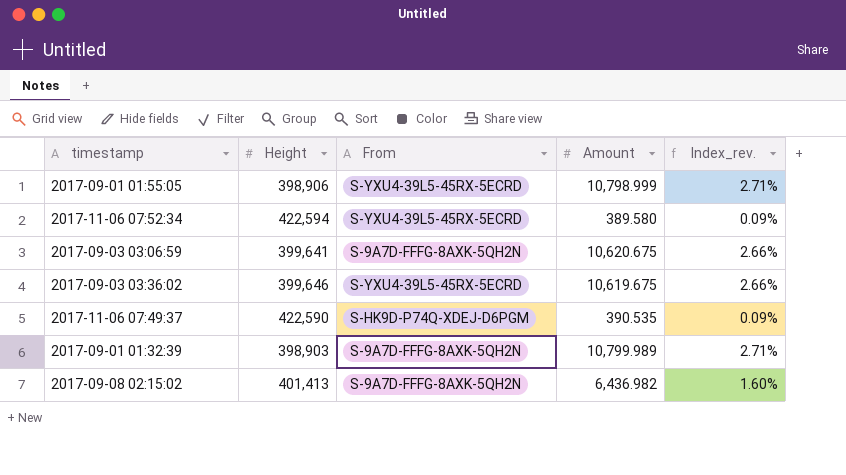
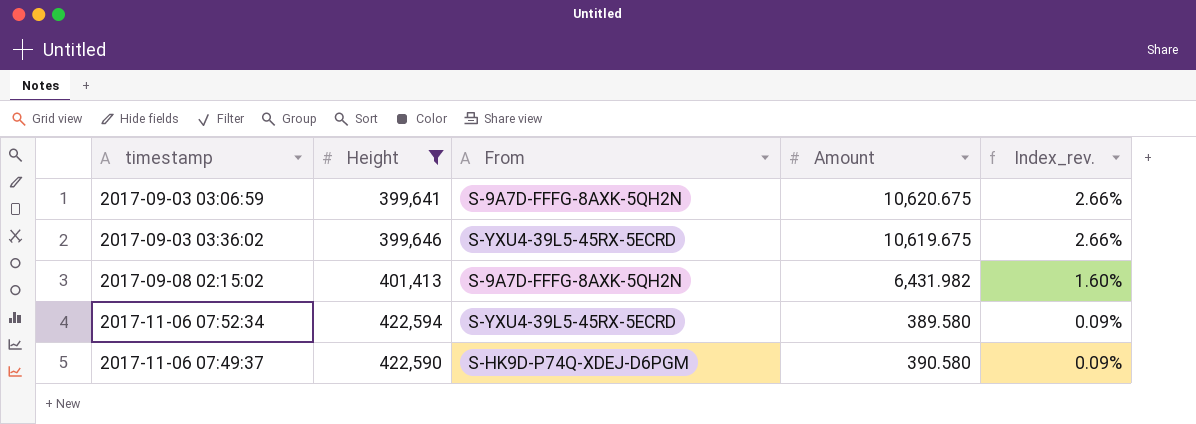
filter: none -> Height >= 399,641
row order: none -> Index_rev. descending
2017-09-08 02:15:02 | Amount: 6,436.982 -> 6,431.982
2017-11-06 07:49:37 | Amount: 390.535 -> 390.580

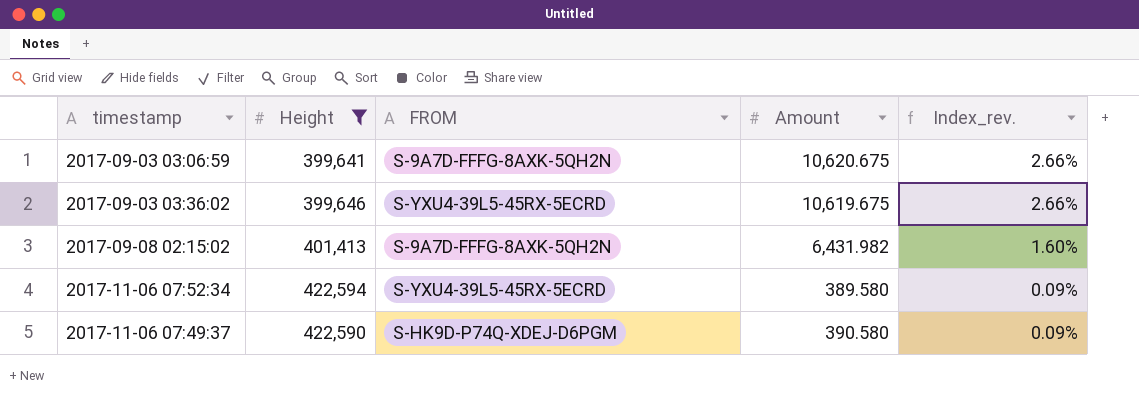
column name: From -> FROM

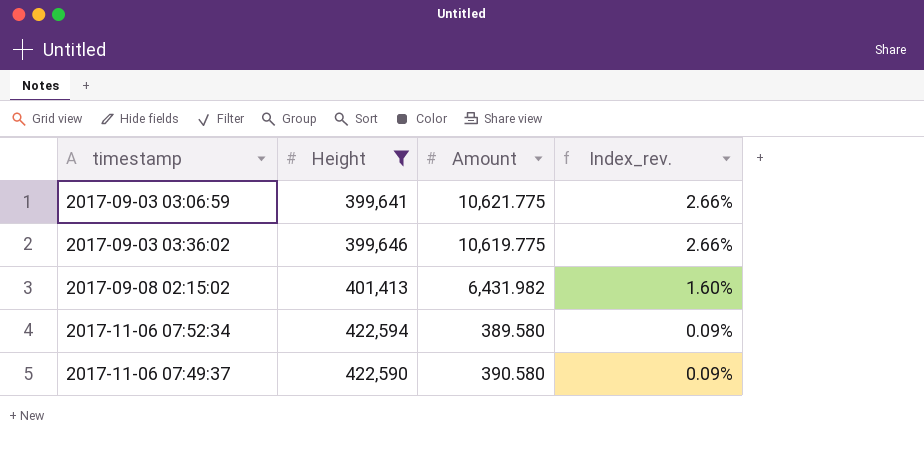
column FROM | position: 3 -> none
2017-09-03 03:06:59 | Amount: 10,620.675 -> 10,621.775
2017-09-03 03:36:02 | Amount: 10,619.675 -> 10,619.775

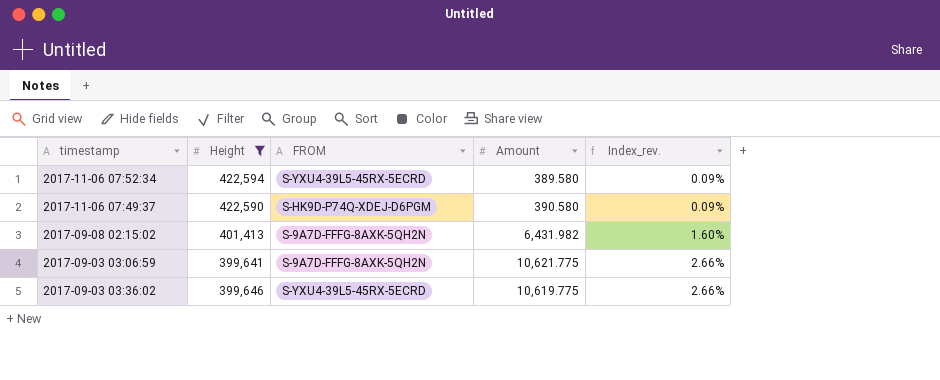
row order: Index_rev. descending -> Index_rev. ascending
column FROM | position: none -> 3

